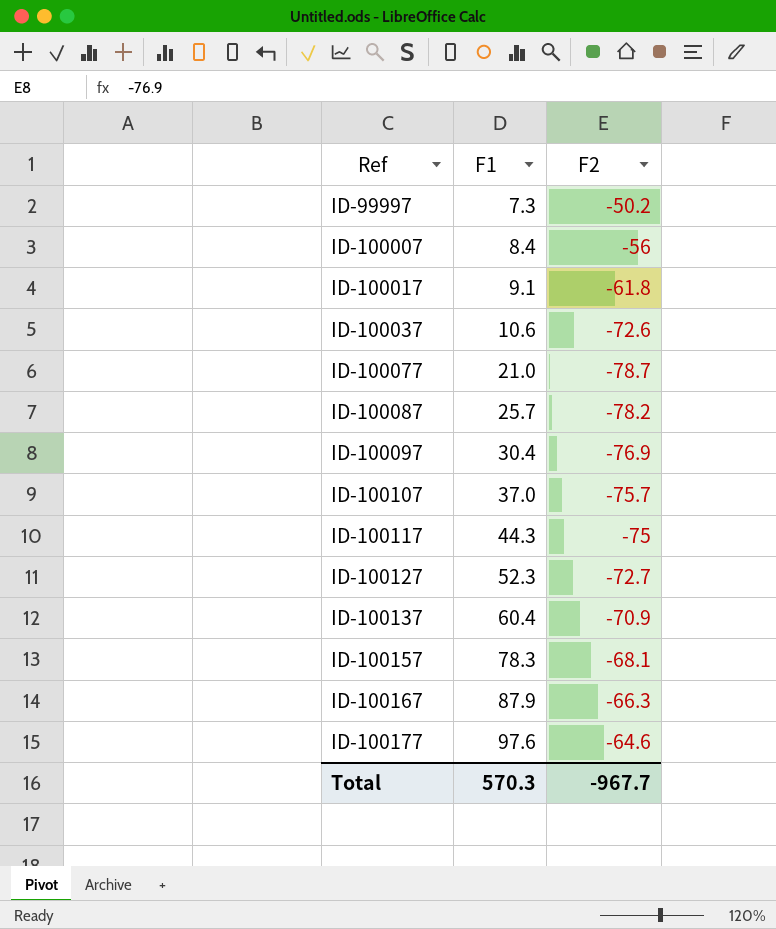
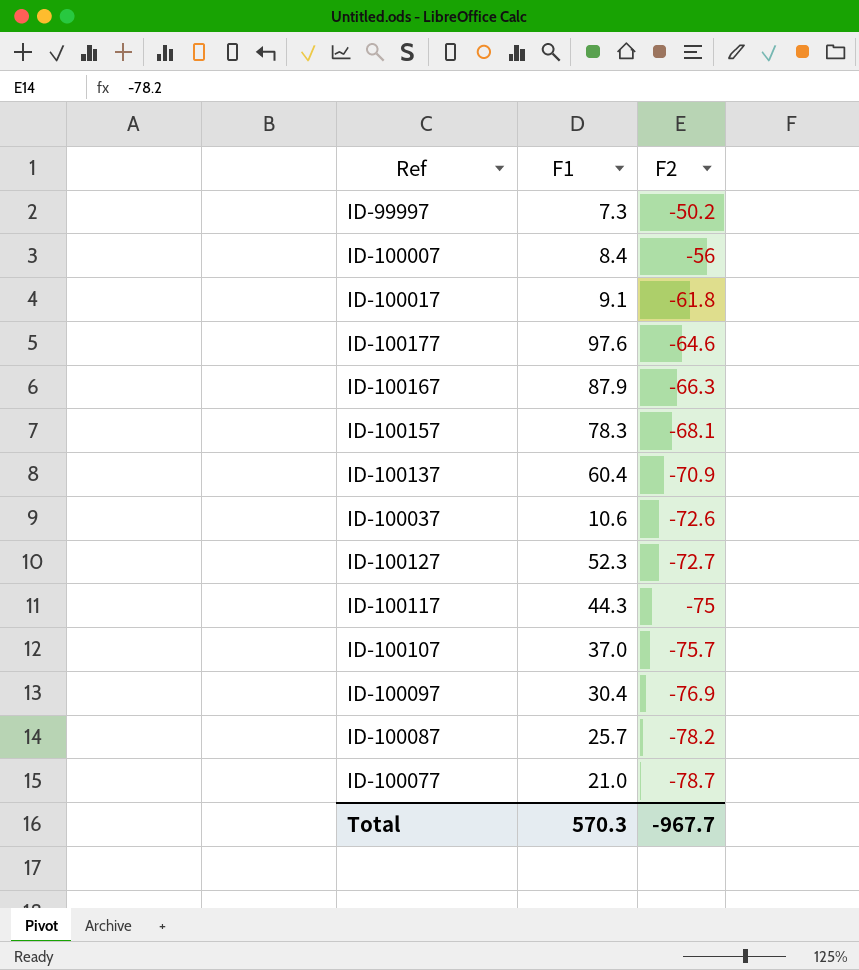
row order: Ref ascending -> F2 descending

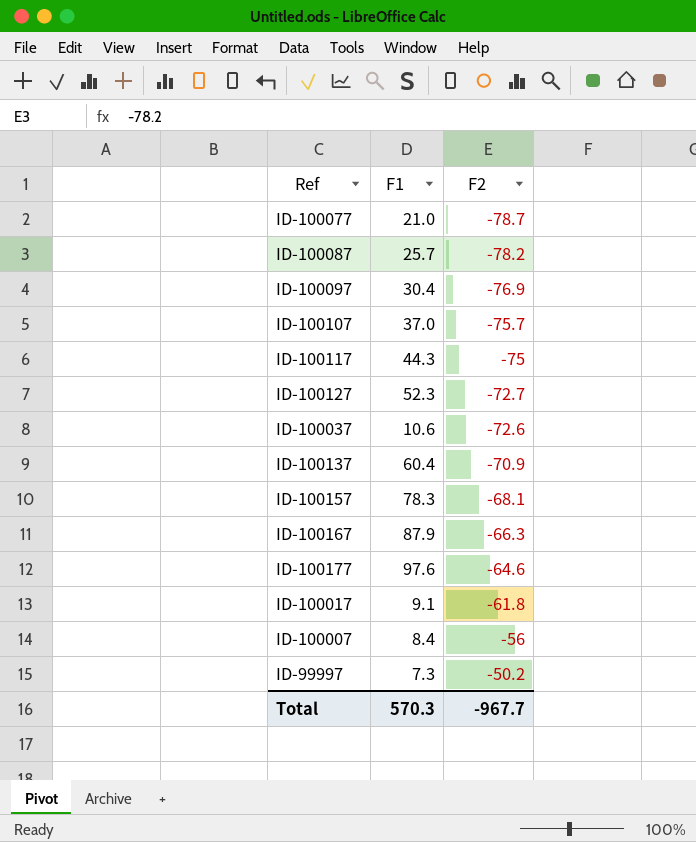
row order: F2 descending -> F2 ascending

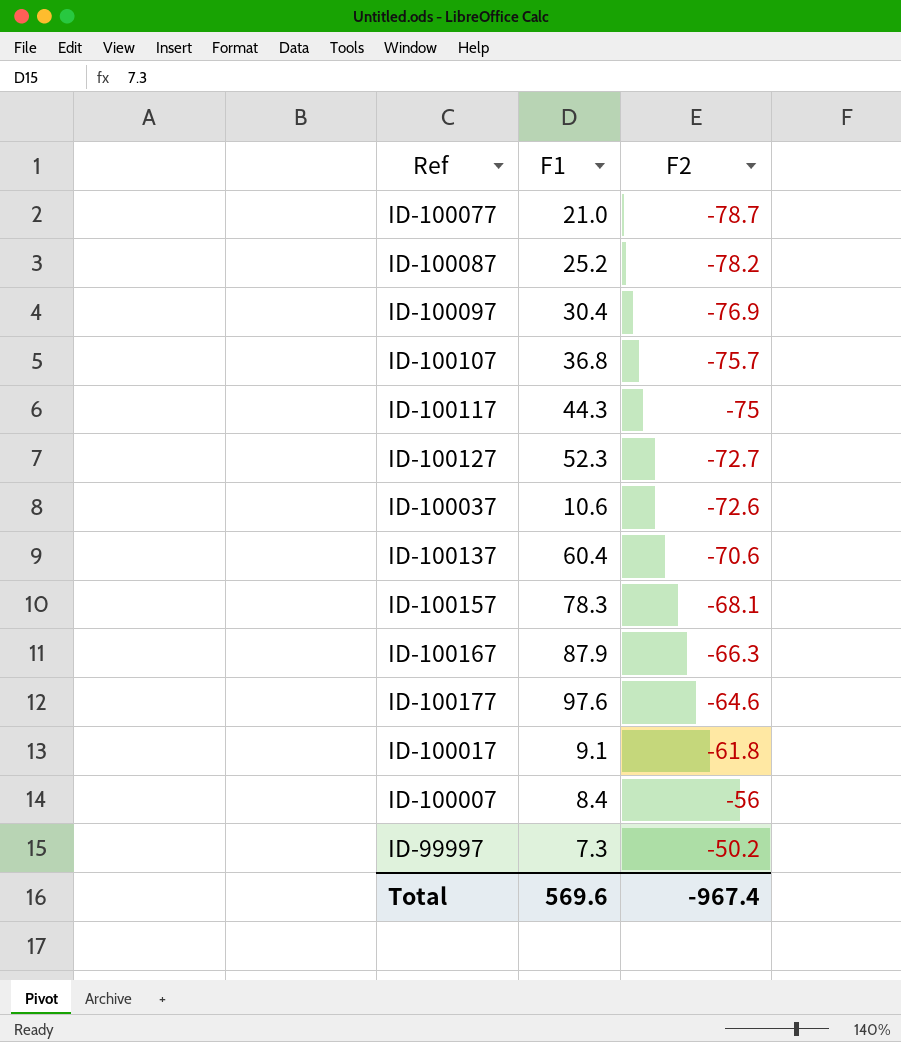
ID-100087 | F1: 25.7 -> 25.2
ID-100107 | F1: 37.0 -> 36.8
ID-100137 | F2: -70.9 -> -70.6
Total | F1: 570.3 -> 569.6
Total | F2: -967.7 -> -967.4

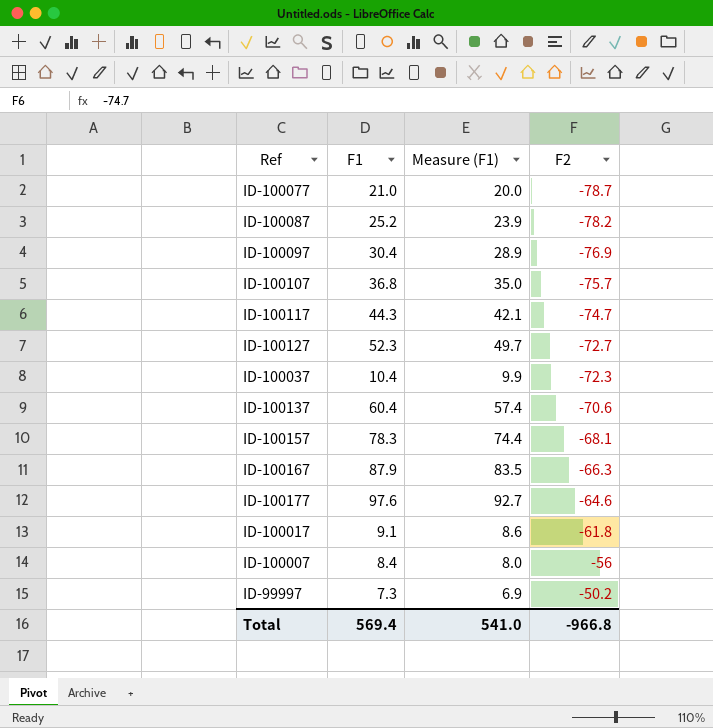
column Measure (F1) | formula: none -> [F1] * 0.95
ID-100117 | F2: -75 -> -74.7
ID-100037 | F1: 10.6 -> 10.4
ID-100037 | F2: -72.6 -> -72.3
Total | F1: 569.6 -> 569.4
Total | F2: -967.4 -> -966.8

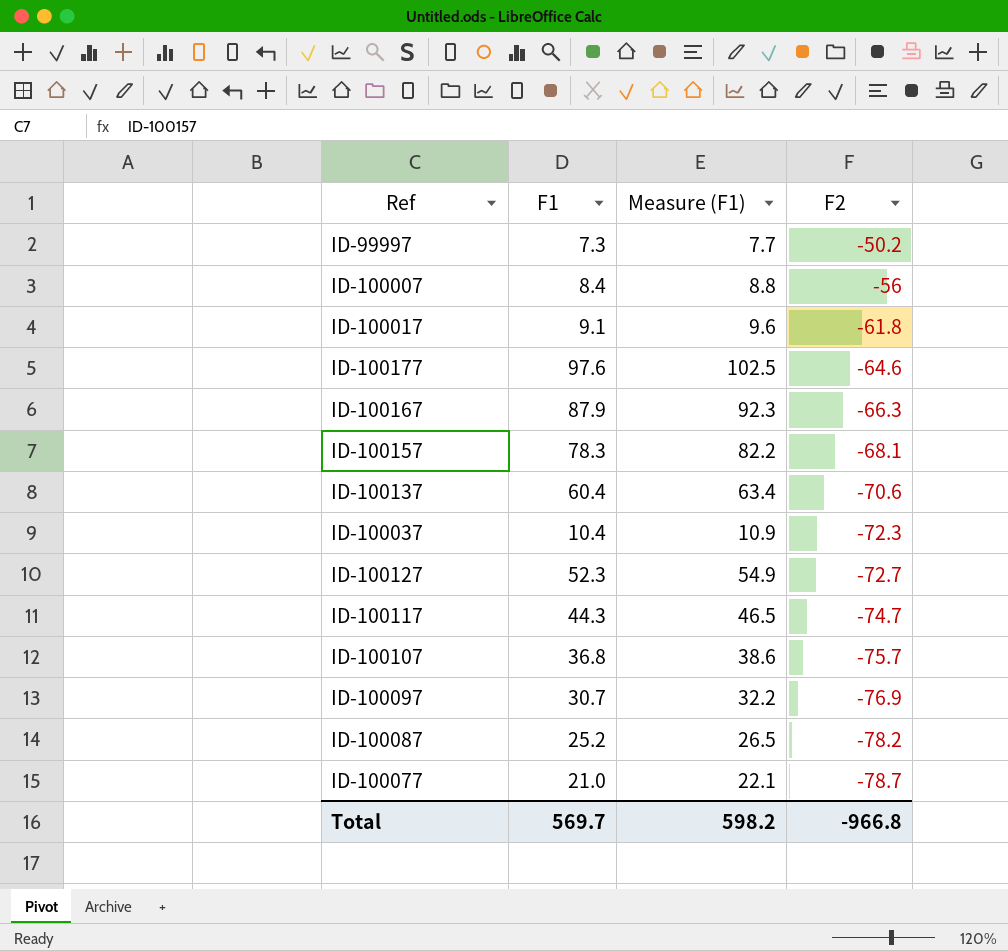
row order: F2 ascending -> F2 descending
column Measure (F1) | formula: [F1] * 0.95 -> [F1] * 1.05
ID-100097 | F1: 30.4 -> 30.7
Total | F1: 569.4 -> 569.7
Total | Measure (F1): 541.0 -> 598.2

